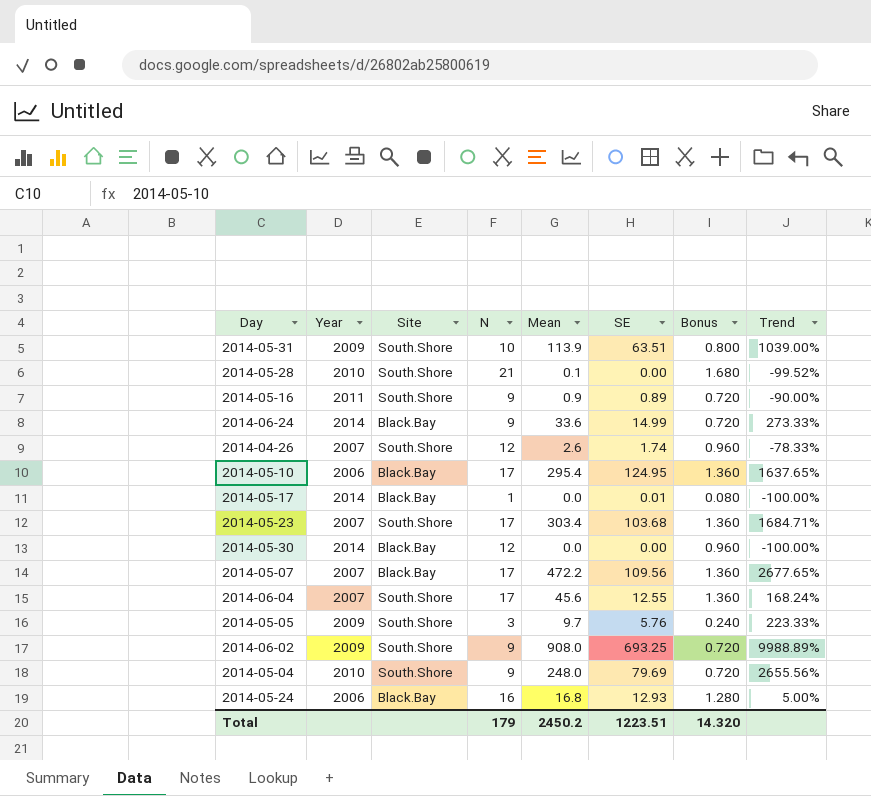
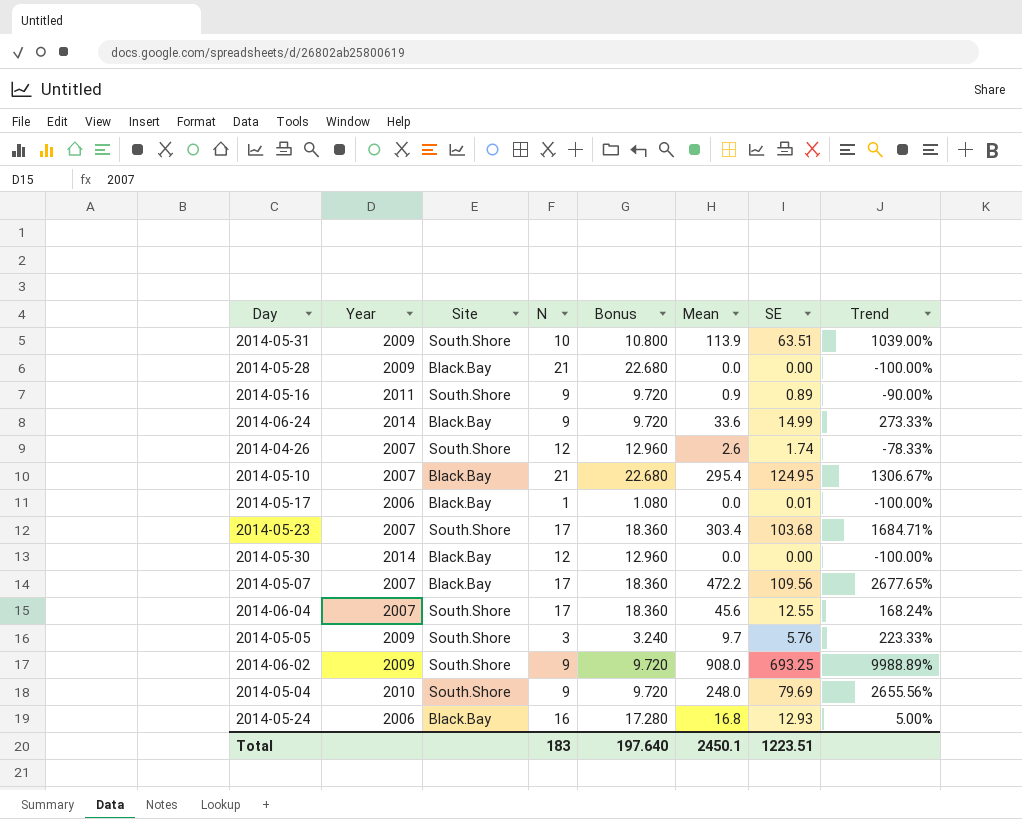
column Bonus | formula: [N] * 0.08 -> [N] * 1.08
column Bonus | position: 7 -> 5
2014-05-28 | Year: 2010 -> 2009
2014-05-28 | Site: South.Shore -> Black.Bay
2014-05-28 | Mean: 0.1 -> 0.0
2014-05-28 | Trend: -99.52% -> -100.00%
2014-05-10 | Year: 2006 -> 2007
2014-05-10 | N: 17 -> 21
2014-05-10 | Trend: 1637.65% -> 1306.67%
2014-05-17 | Year: 2014 -> 2006
Total | N: 179 -> 183
Total | Bonus: 14.320 -> 197.640
Total | Mean: 2450.2 -> 2450.1

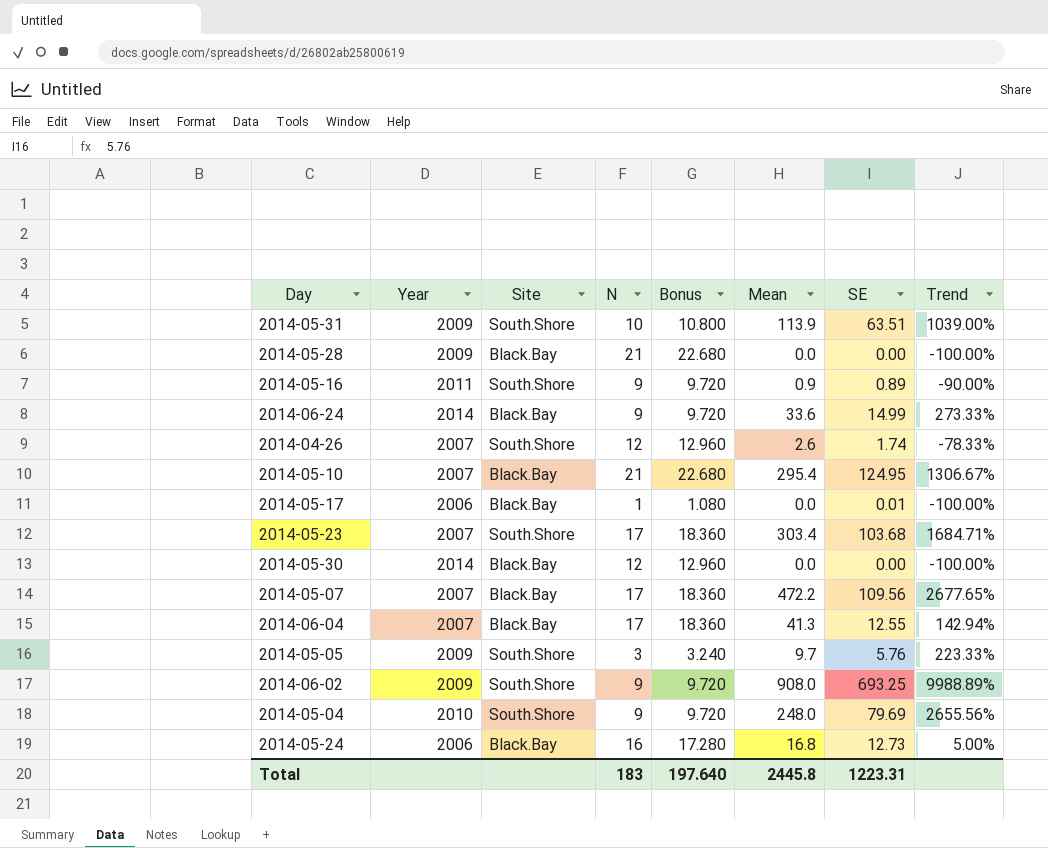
2014-06-04 | Site: South.Shore -> Black.Bay
2014-06-04 | Mean: 45.6 -> 41.3
2014-06-04 | Trend: 168.24% -> 142.94%
2014-05-24 | SE: 12.93 -> 12.73
Total | Mean: 2450.1 -> 2445.8
Total | SE: 1223.51 -> 1223.31

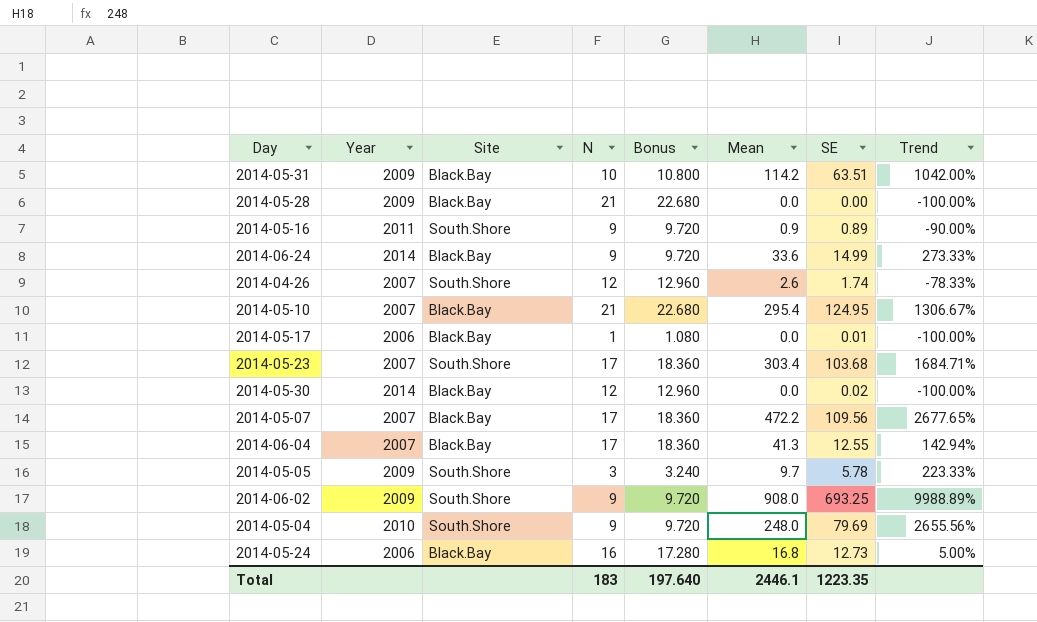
2014-05-31 | Site: South.Shore -> Black.Bay
2014-05-31 | Mean: 113.9 -> 114.2
2014-05-31 | Trend: 1039.00% -> 1042.00%
2014-05-30 | SE: 0.00 -> 0.02
2014-05-05 | SE: 5.76 -> 5.78
Total | Mean: 2445.8 -> 2446.1
Total | SE: 1223.31 -> 1223.35

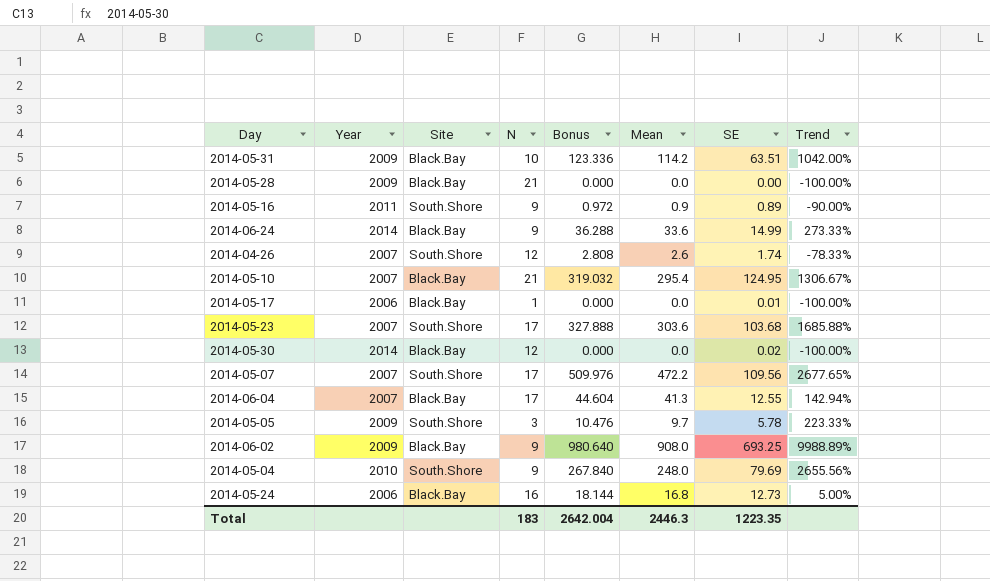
column Bonus | formula: [N] * 1.08 -> [Mean] * 1.08
2014-05-23 | Mean: 303.4 -> 303.6
2014-05-23 | Trend: 1684.71% -> 1685.88%
2014-05-07 | Site: Black.Bay -> South.Shore
2014-06-02 | Site: South.Shore -> Black.Bay
Total | Bonus: 197.640 -> 2642.004
Total | Mean: 2446.1 -> 2446.3

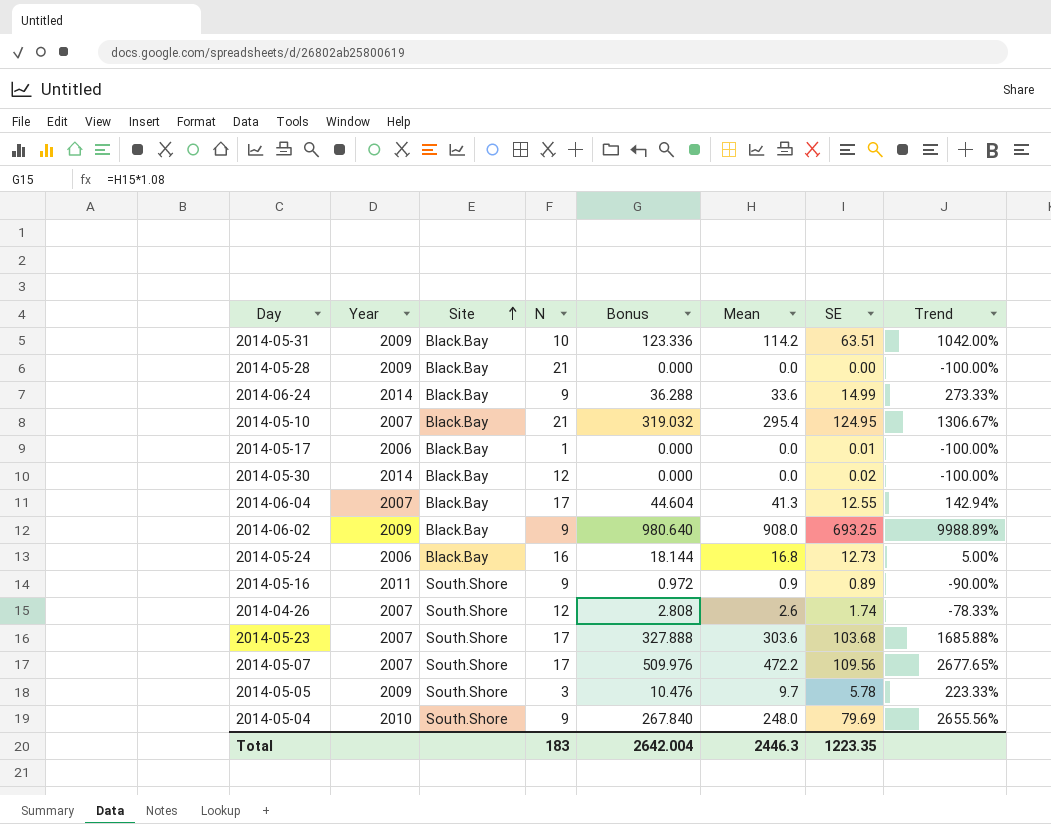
row order: none -> Site ascending

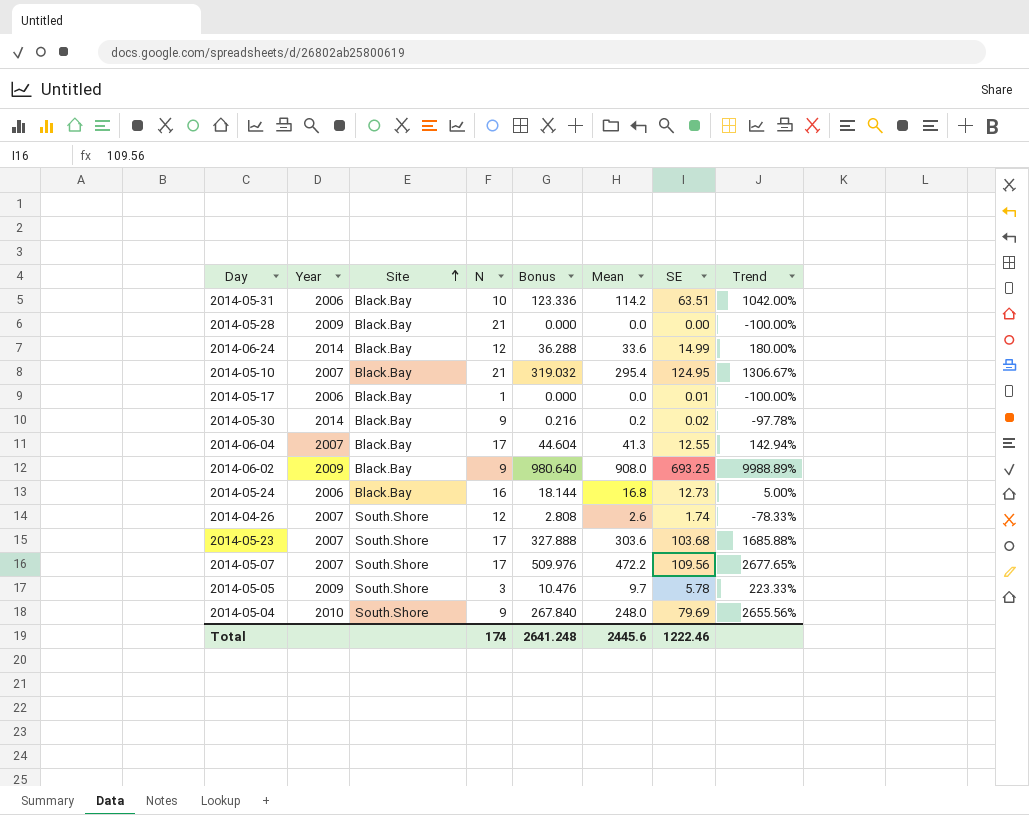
row 2014-05-16: 2011 | South.Shore | 9 | 0.972 | 0.9 | 0.89 | -90.00% -> none
2014-05-31 | Year: 2009 -> 2006
2014-06-24 | N: 9 -> 12
2014-06-24 | Trend: 273.33% -> 180.00%
2014-05-30 | N: 12 -> 9
2014-05-30 | Bonus: 0.000 -> 0.216
2014-05-30 | Mean: 0.0 -> 0.2
2014-05-30 | Trend: -100.00% -> -97.78%
Total | N: 183 -> 174
Total | Bonus: 2642.004 -> 2641.248
Total | Mean: 2446.3 -> 2445.6
Total | SE: 1223.35 -> 1222.46

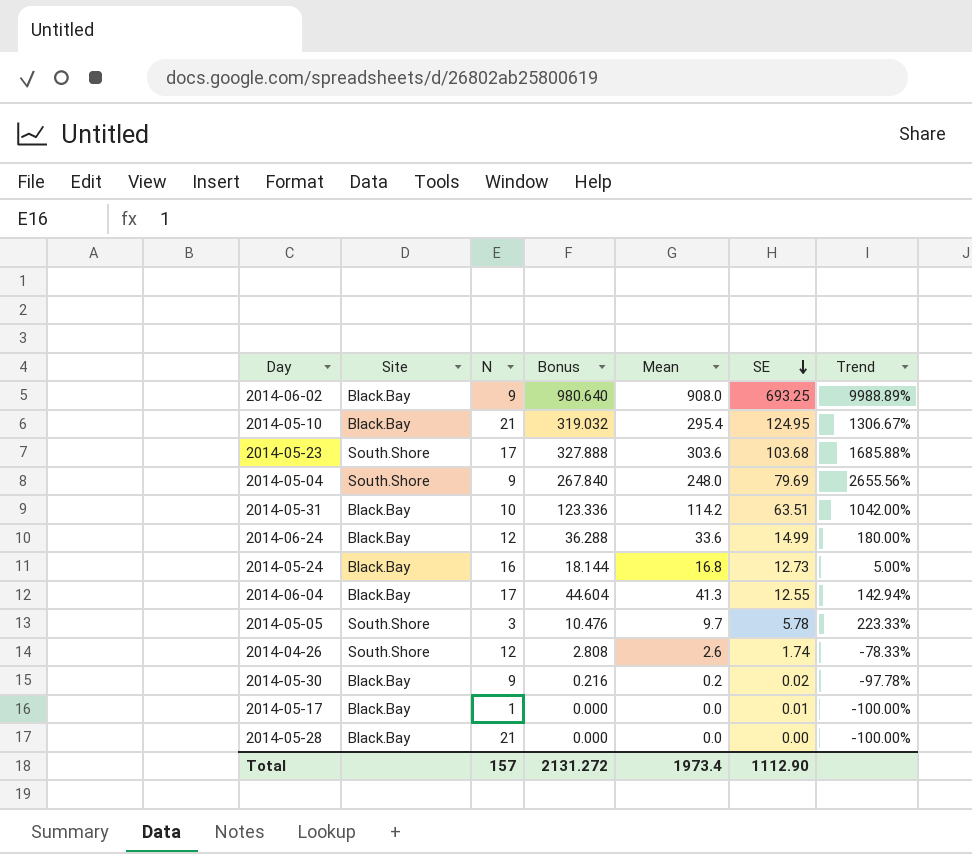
row order: Site ascending -> SE descending
column Year | position: 2 -> none
row 2014-05-07: 2007 | South.Shore | 17 | 509.976 | 472.2 | 109.56 | 2677.65% -> none
Total | N: 174 -> 157
Total | Bonus: 2641.248 -> 2131.272
Total | Mean: 2445.6 -> 1973.4
Total | SE: 1222.46 -> 1112.90

